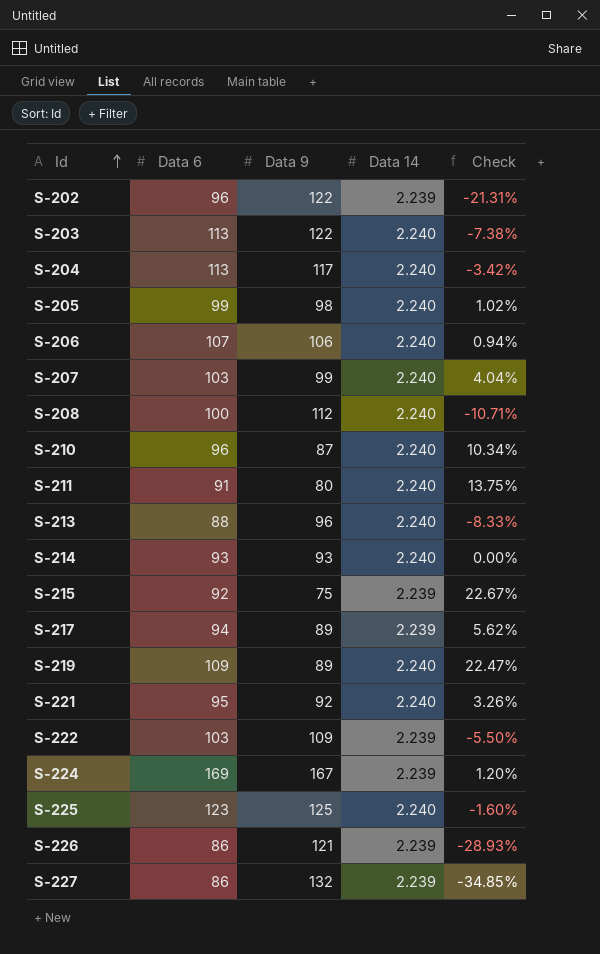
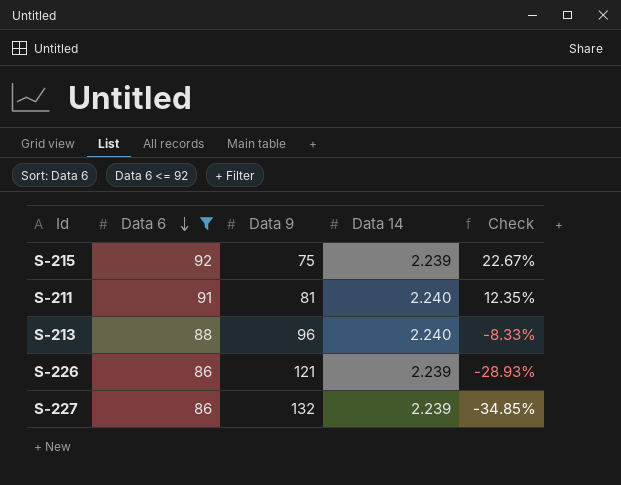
filter: none -> Data 6 <= 92
row order: Id ascending -> Data 6 descending
S-211 | Data 9: 80 -> 81
S-211 | Check: 13.75% -> 12.35%

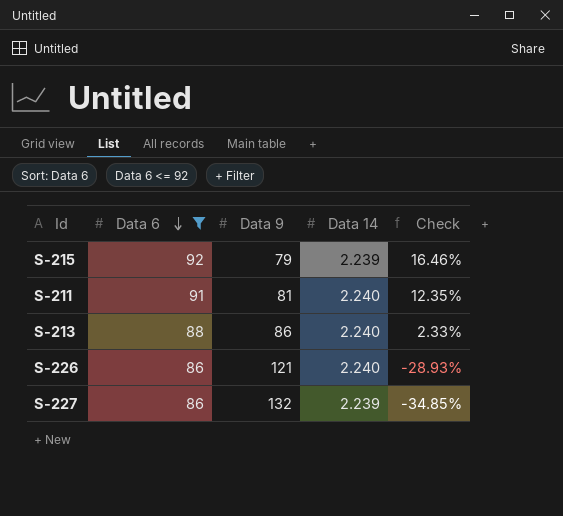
S-215 | Data 9: 75 -> 79
S-215 | Check: 22.67% -> 16.46%
S-213 | Data 9: 96 -> 86
S-213 | Check: -8.33% -> 2.33%
S-226 | Data 14: 2.239 -> 2.240

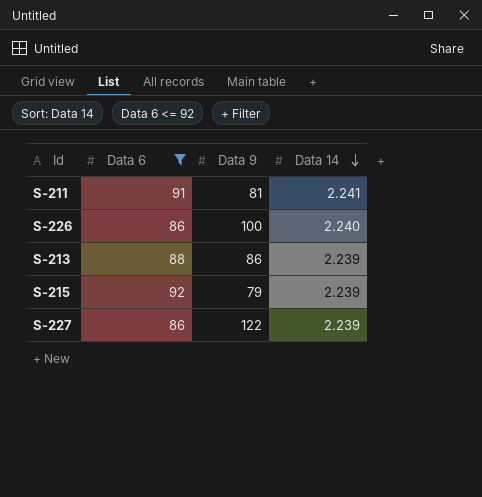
row order: Data 6 descending -> Data 14 descending
column Check | formula: ([Data 6] - [Data 9]) / [Data 9] -> none
S-211 | Data 14: 2.240 -> 2.241
S-226 | Data 9: 121 -> 100
S-213 | Data 14: 2.240 -> 2.239
S-227 | Data 9: 132 -> 122

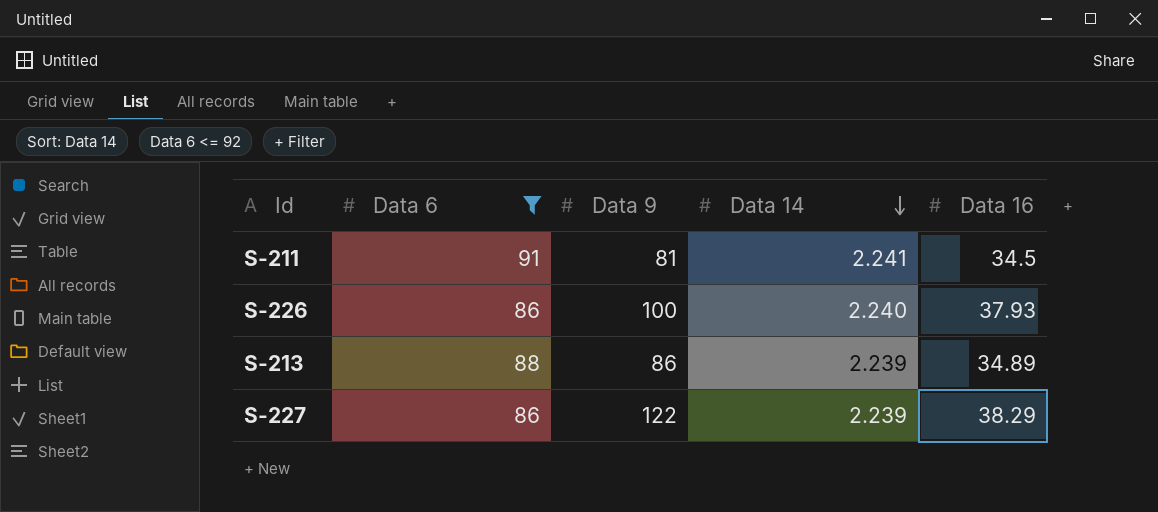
column Data 16 | position: none -> 5
row S-215: 92 | 79 | 2.239 -> none

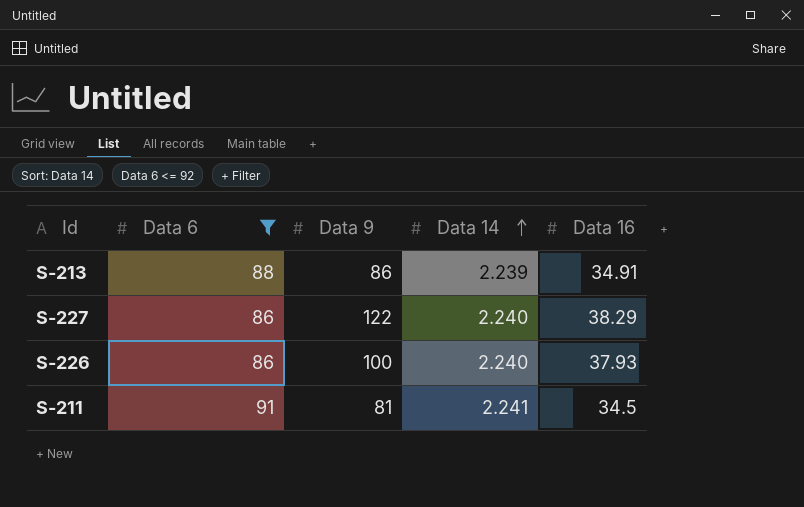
row order: Data 14 descending -> Data 14 ascending
S-213 | Data 16: 34.89 -> 34.91
S-227 | Data 14: 2.239 -> 2.240

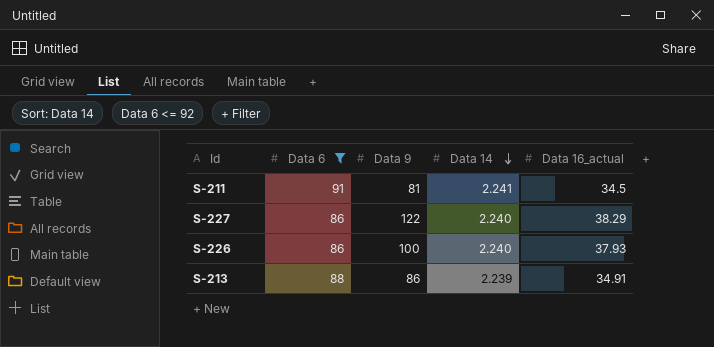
row order: Data 14 ascending -> Data 14 descending
column name: Data 16 -> Data 16_actual

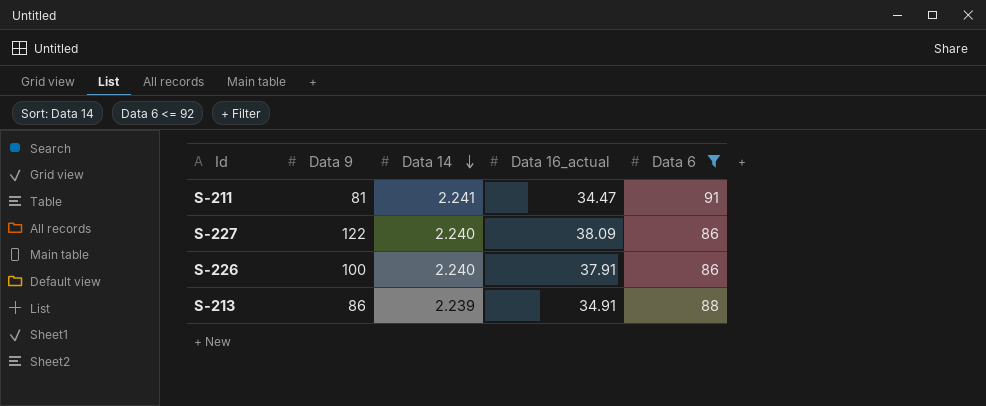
column Data 6 | position: 2 -> 5
S-211 | Data 16_actual: 34.5 -> 34.47
S-227 | Data 16_actual: 38.29 -> 38.09
S-226 | Data 16_actual: 37.93 -> 37.91

